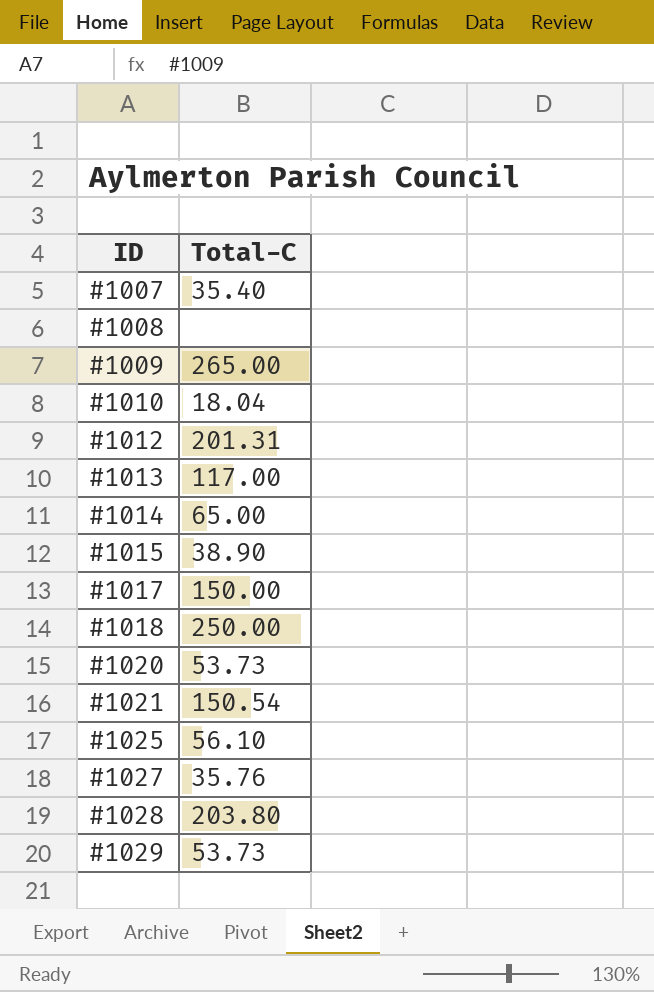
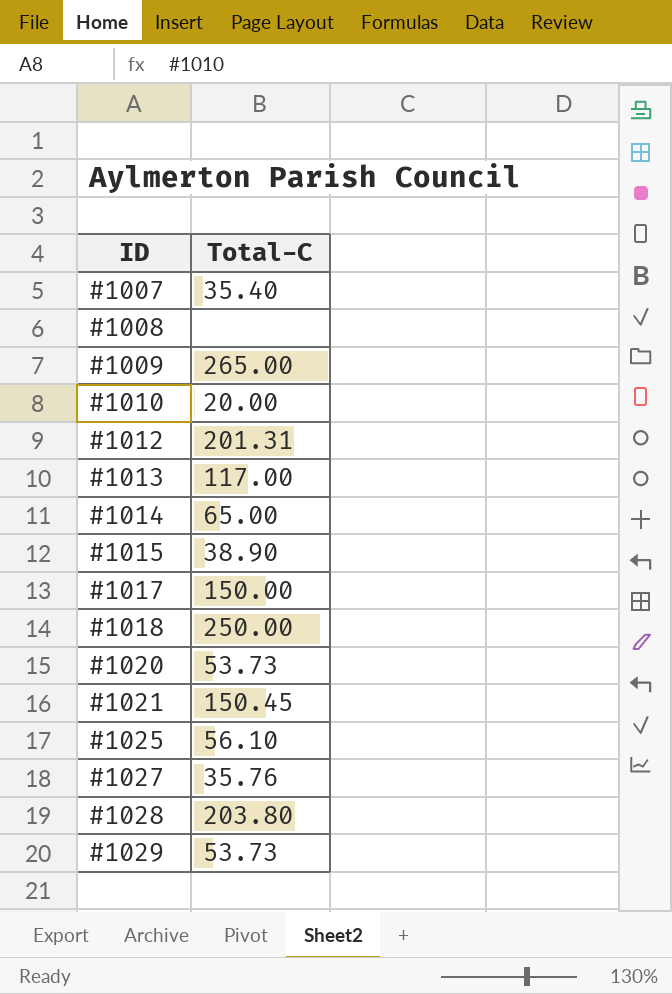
#1010 | Total-C: 18.04 -> 20.00
#1021 | Total-C: 150.54 -> 150.45

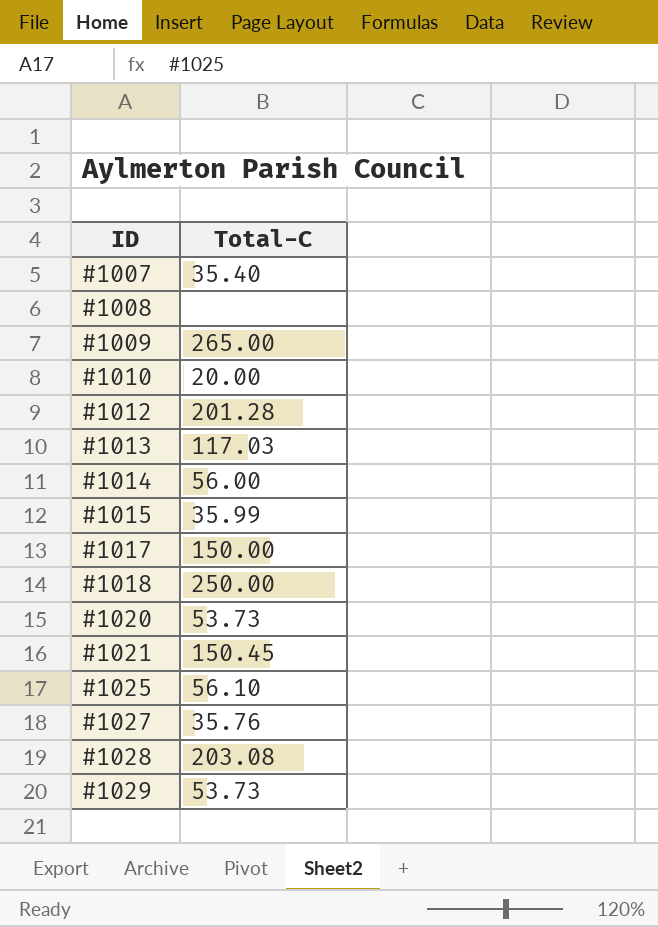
#1012 | Total-C: 201.31 -> 201.28
#1013 | Total-C: 117.00 -> 117.03
#1014 | Total-C: 65.00 -> 56.00
#1015 | Total-C: 38.90 -> 35.99
#1028 | Total-C: 203.80 -> 203.08

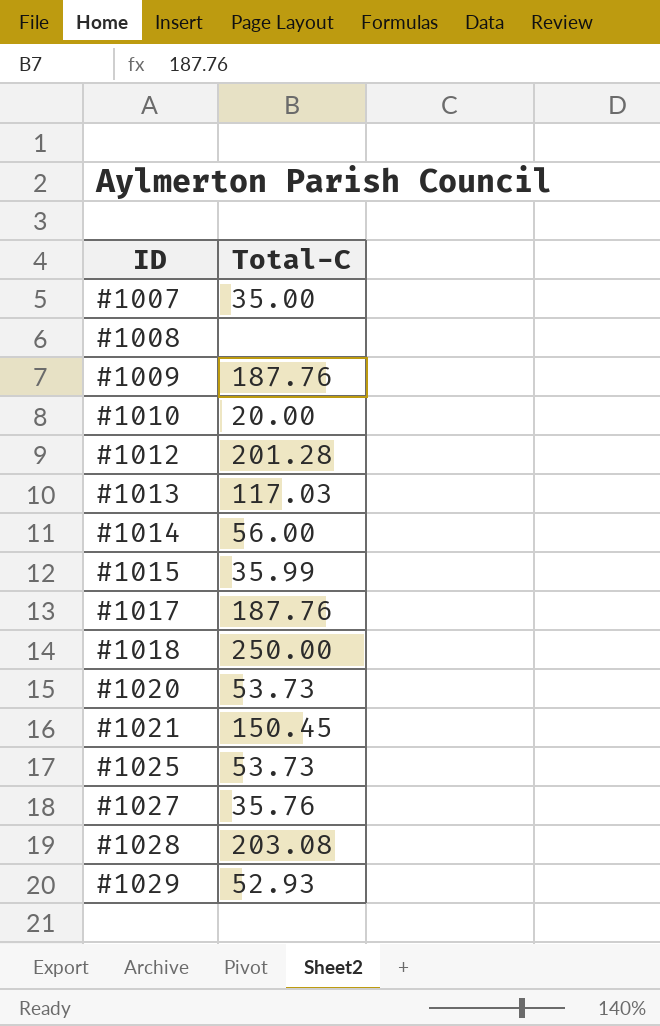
#1007 | Total-C: 35.40 -> 35.00
#1009 | Total-C: 265.00 -> 187.76
#1017 | Total-C: 150.00 -> 187.76
#1025 | Total-C: 56.10 -> 53.73
#1029 | Total-C: 53.73 -> 52.93

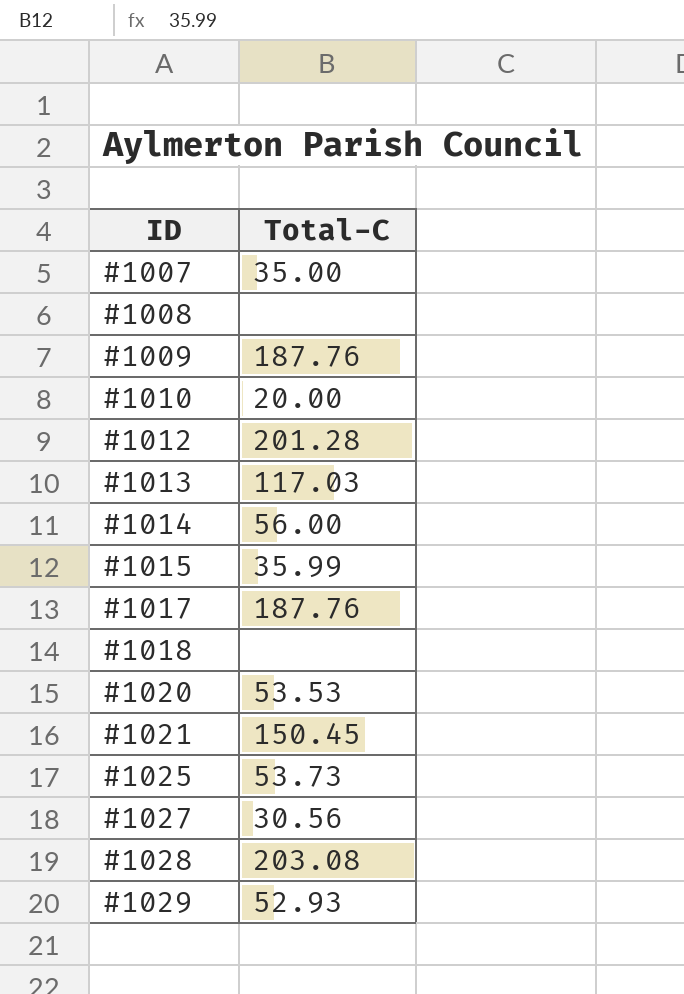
#1018 | Total-C: 250.00 -> none
#1020 | Total-C: 53.73 -> 53.53
#1027 | Total-C: 35.76 -> 30.56

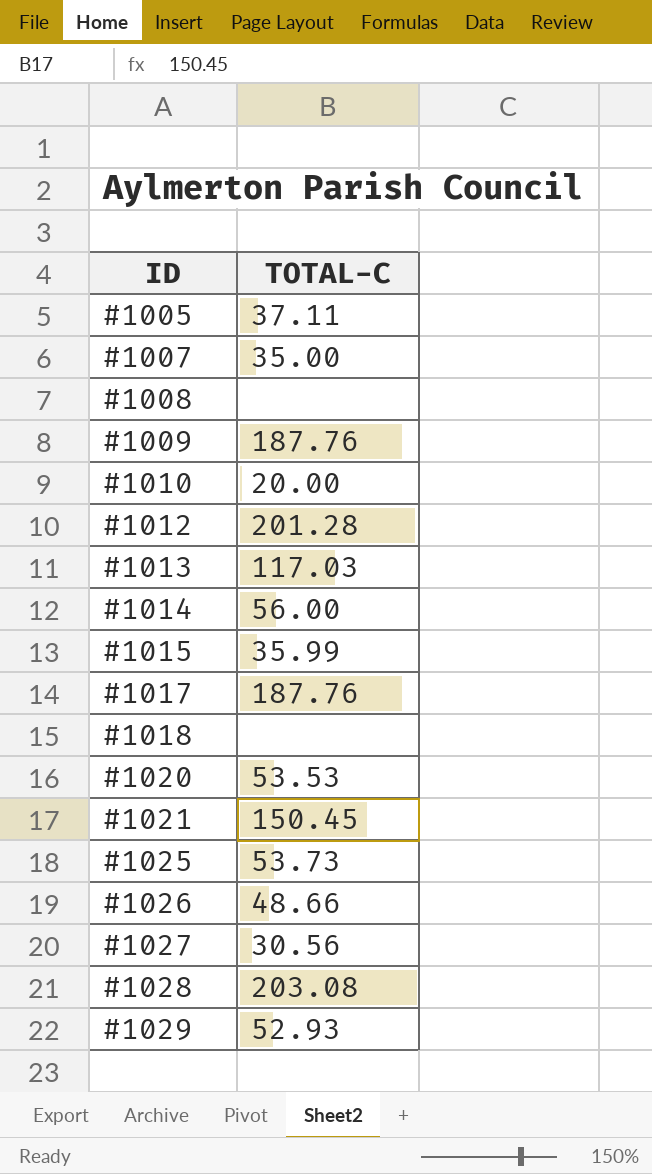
column name: Total-C -> TOTAL-C
row #1005: none -> 37.11
row #1026: none -> 48.66

